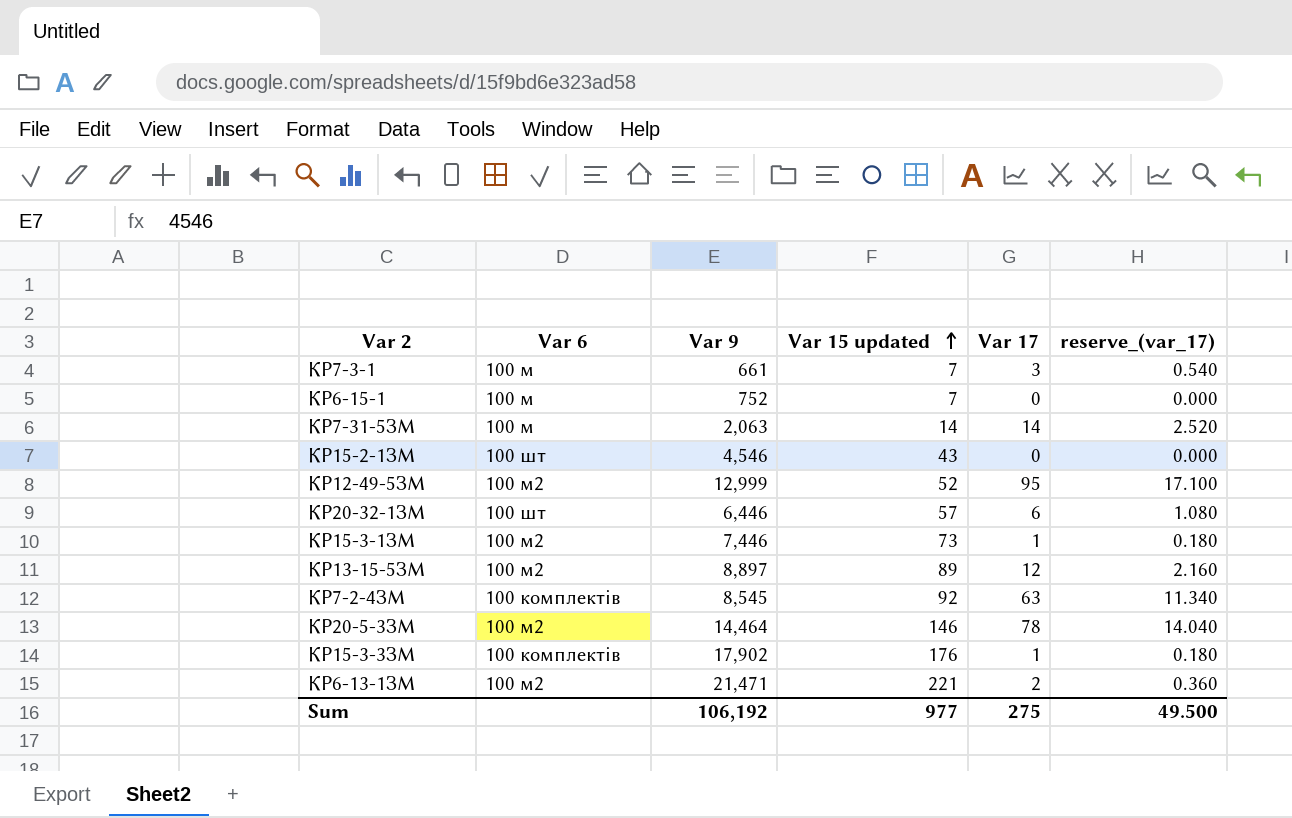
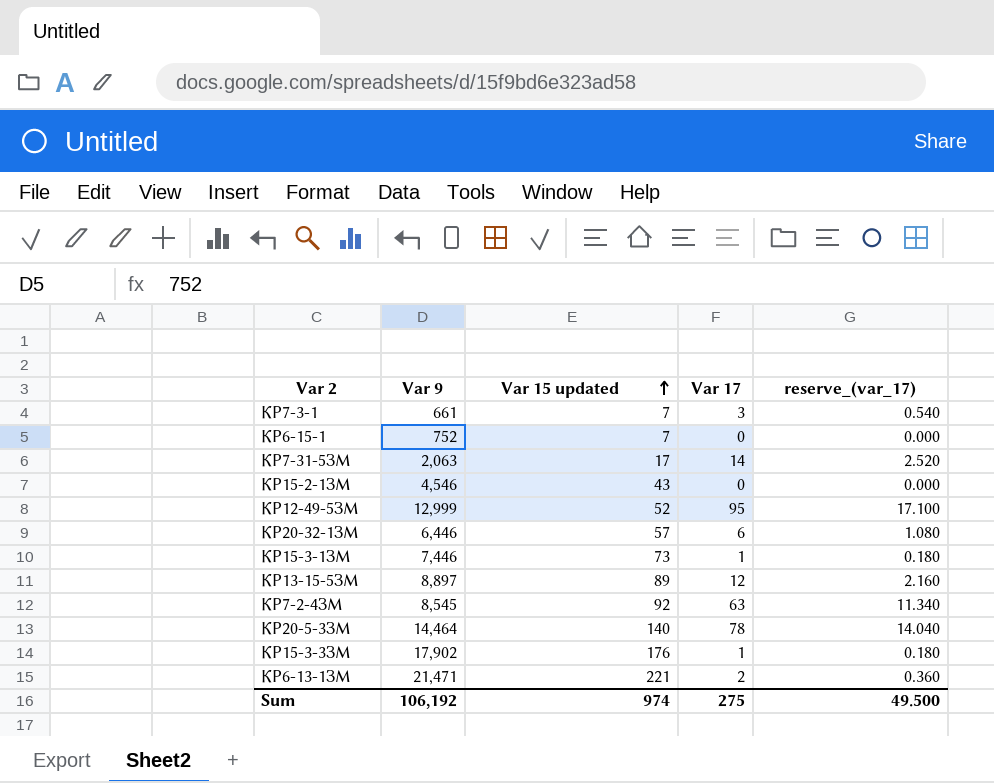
column Var 6 | position: 2 -> none
КР7-31-5ЗМ | Var 15 updated: 14 -> 17
КР20-5-3ЗМ | Var 15 updated: 146 -> 140
Sum | Var 15 updated: 977 -> 974

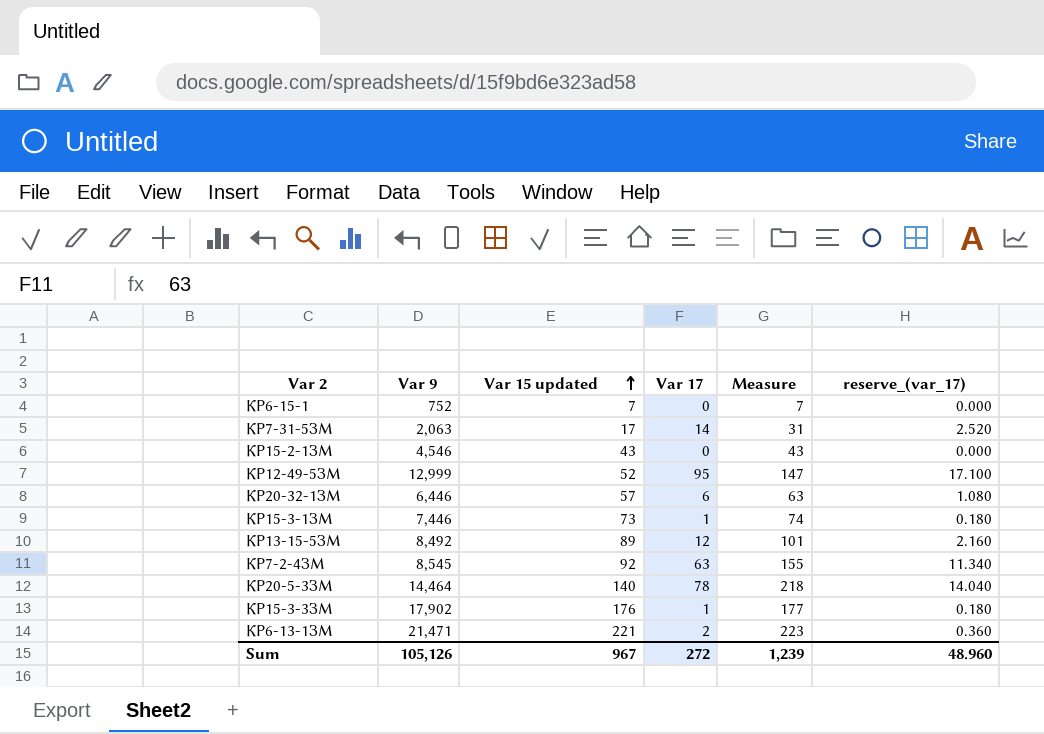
column Measure | formula: none -> [Var 15 updated] + [Var 17]
row КР7-3-1: 661 | 7 | 3 | 0.540 -> none
КР13-15-5ЗМ | Var 9: 8,897 -> 8,492
Sum | Var 9: 106,192 -> 105,126
Sum | Var 15 updated: 974 -> 967
Sum | Var 17: 275 -> 272
Sum | reserve_(var_17): 49.500 -> 48.960

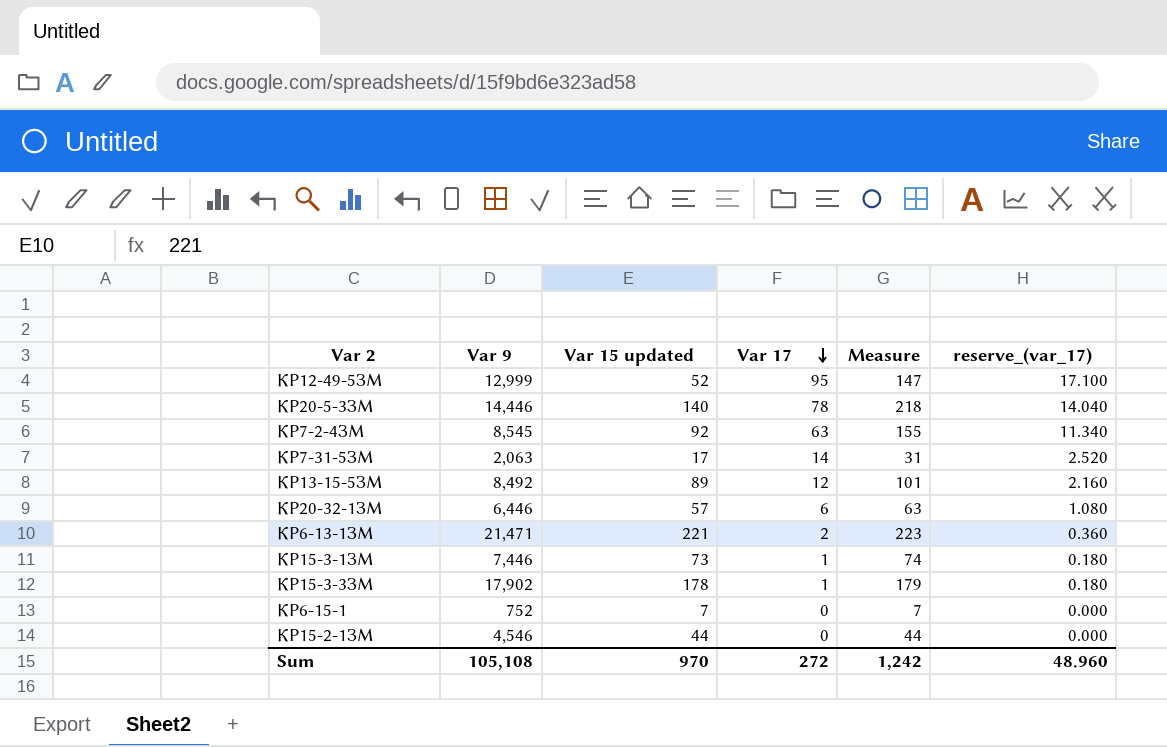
row order: Var 15 updated ascending -> Var 17 descending
КР20-5-3ЗМ | Var 9: 14,464 -> 14,446
КР15-3-3ЗМ | Var 15 updated: 176 -> 178
КР15-3-3ЗМ | Measure: 177 -> 179
КР15-2-1ЗМ | Var 15 updated: 43 -> 44
КР15-2-1ЗМ | Measure: 43 -> 44
Sum | Var 9: 105,126 -> 105,108
Sum | Var 15 updated: 967 -> 970
Sum | Measure: 1,239 -> 1,242

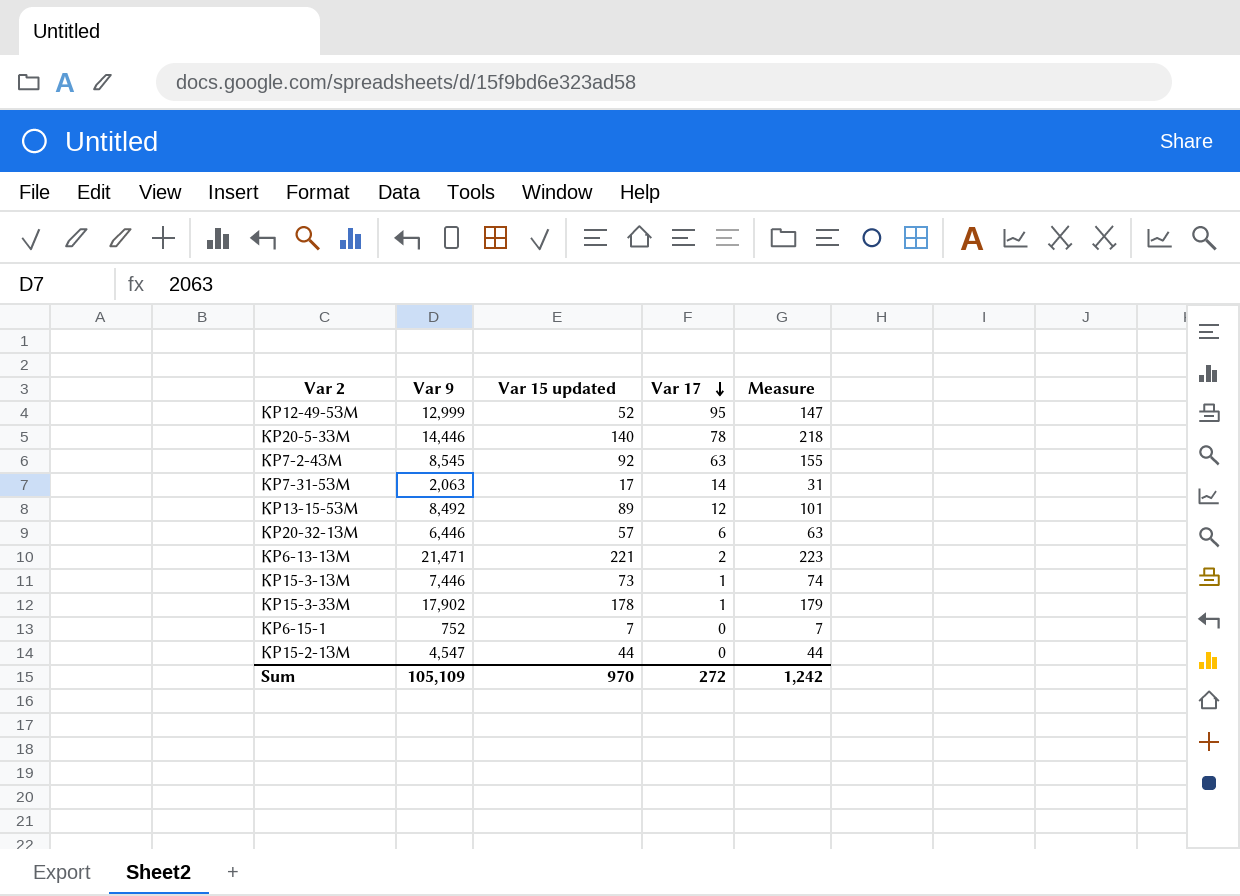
column reserve_(var_17) | formula: [Var 17] * 0.18 -> none
КР15-2-1ЗМ | Var 9: 4,546 -> 4,547
Sum | Var 9: 105,108 -> 105,109

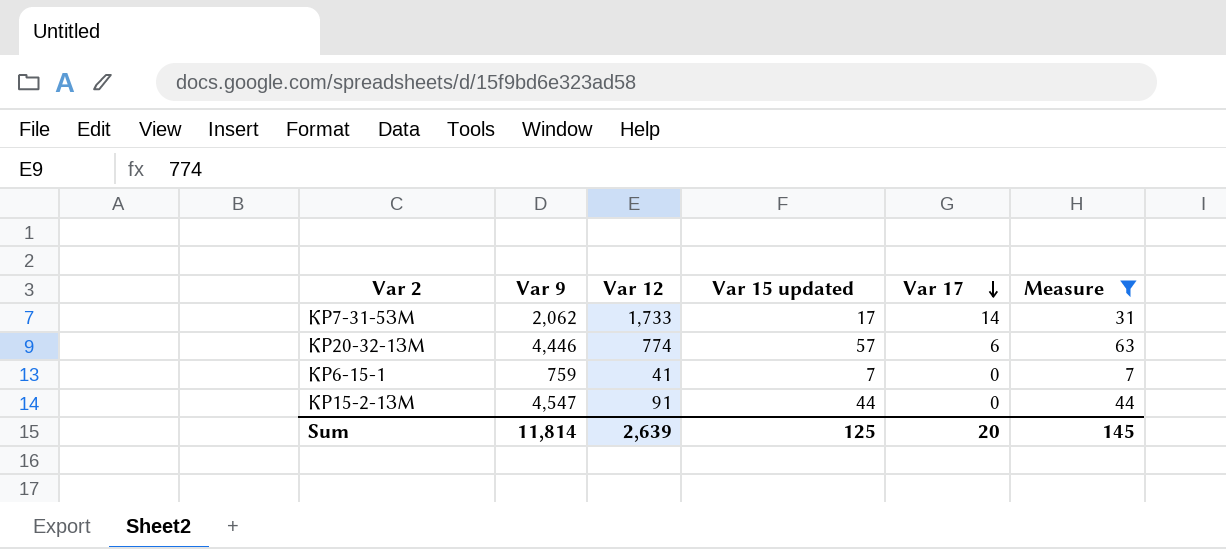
filter: none -> Measure <= 63
column Var 12 | position: none -> 3
КР7-31-5ЗМ | Var 9: 2,063 -> 2,062
КР20-32-1ЗМ | Var 9: 6,446 -> 4,446
КР6-15-1 | Var 9: 752 -> 759
Sum | Var 9: 105,109 -> 11,814
Sum | Var 15 updated: 970 -> 125
Sum | Var 17: 272 -> 20
Sum | Measure: 1,242 -> 145

